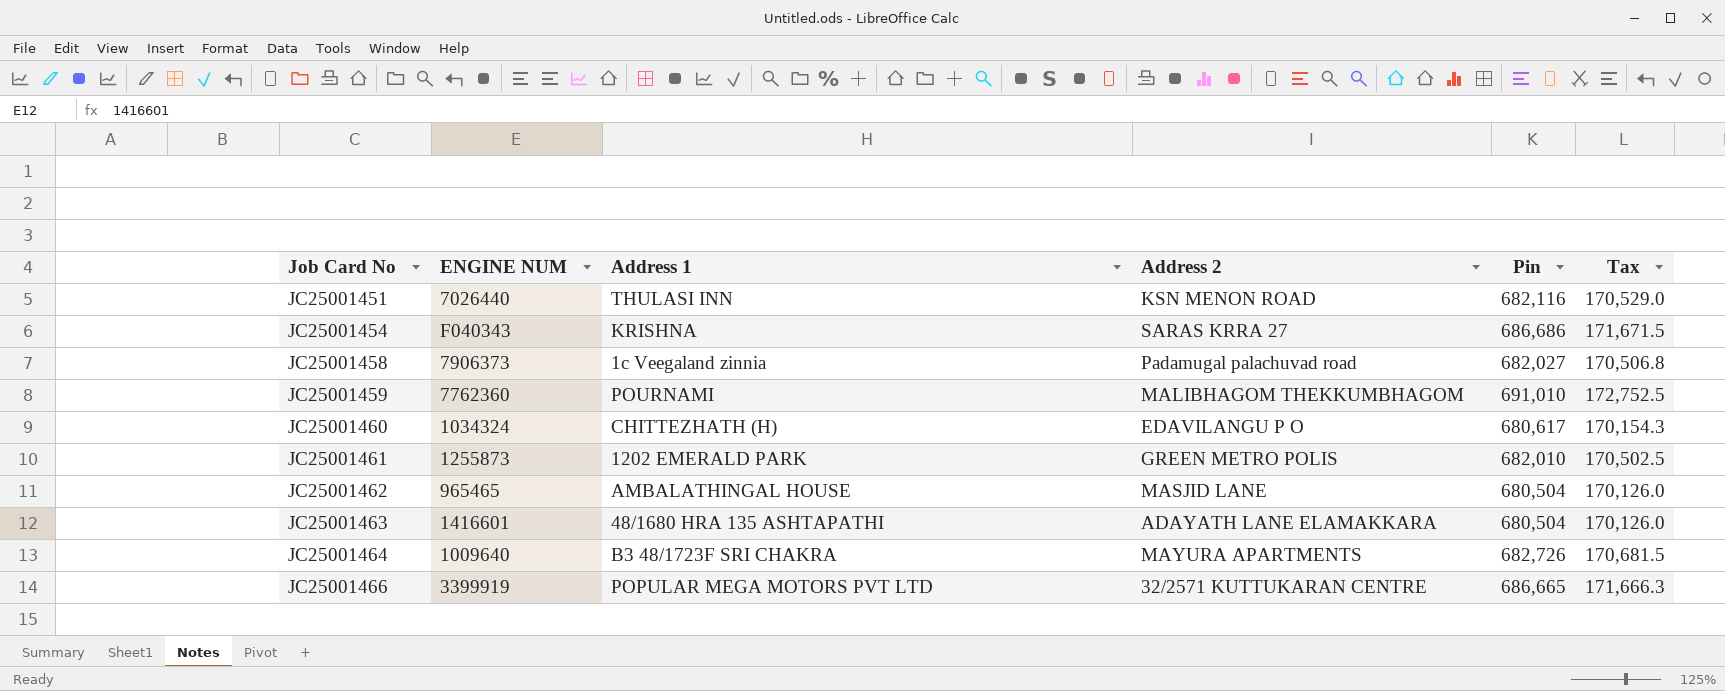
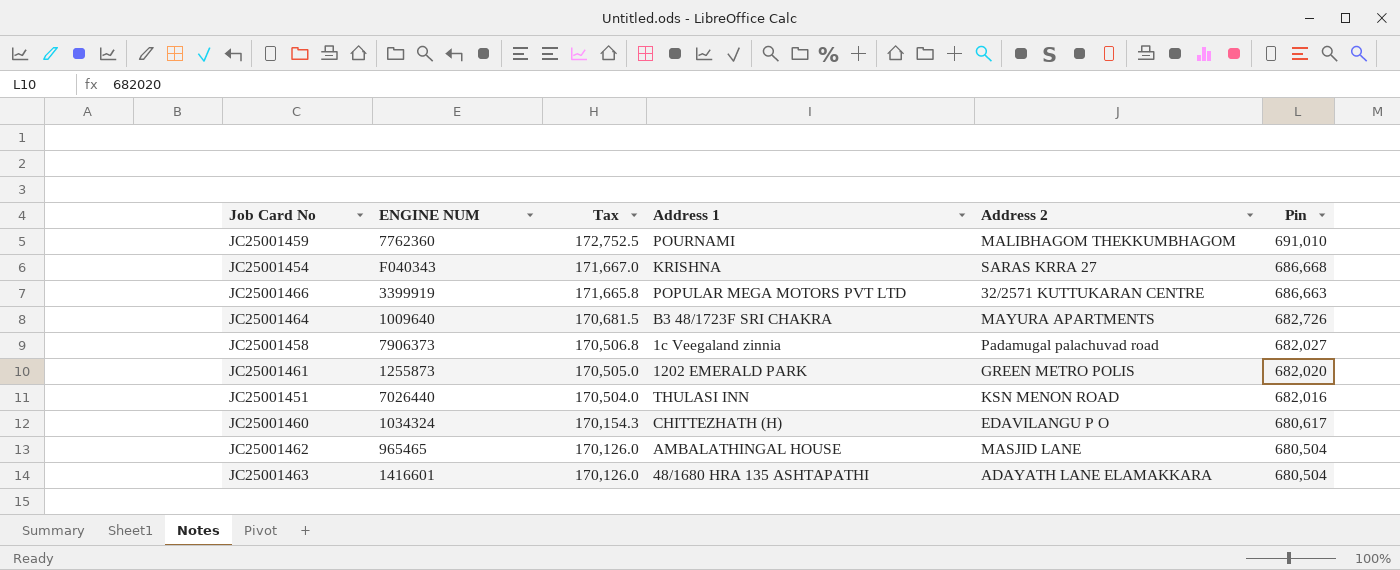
row order: Job Card No ascending -> Tax descending
column Tax | position: 6 -> 3
JC25001454 | Tax: 171,671.5 -> 171,667.0
JC25001454 | Pin: 686,686 -> 686,668
JC25001466 | Tax: 171,666.3 -> 171,665.8
JC25001466 | Pin: 686,665 -> 686,663
JC25001461 | Tax: 170,502.5 -> 170,505.0
JC25001461 | Pin: 682,010 -> 682,020
JC25001451 | Tax: 170,529.0 -> 170,504.0
JC25001451 | Pin: 682,116 -> 682,016

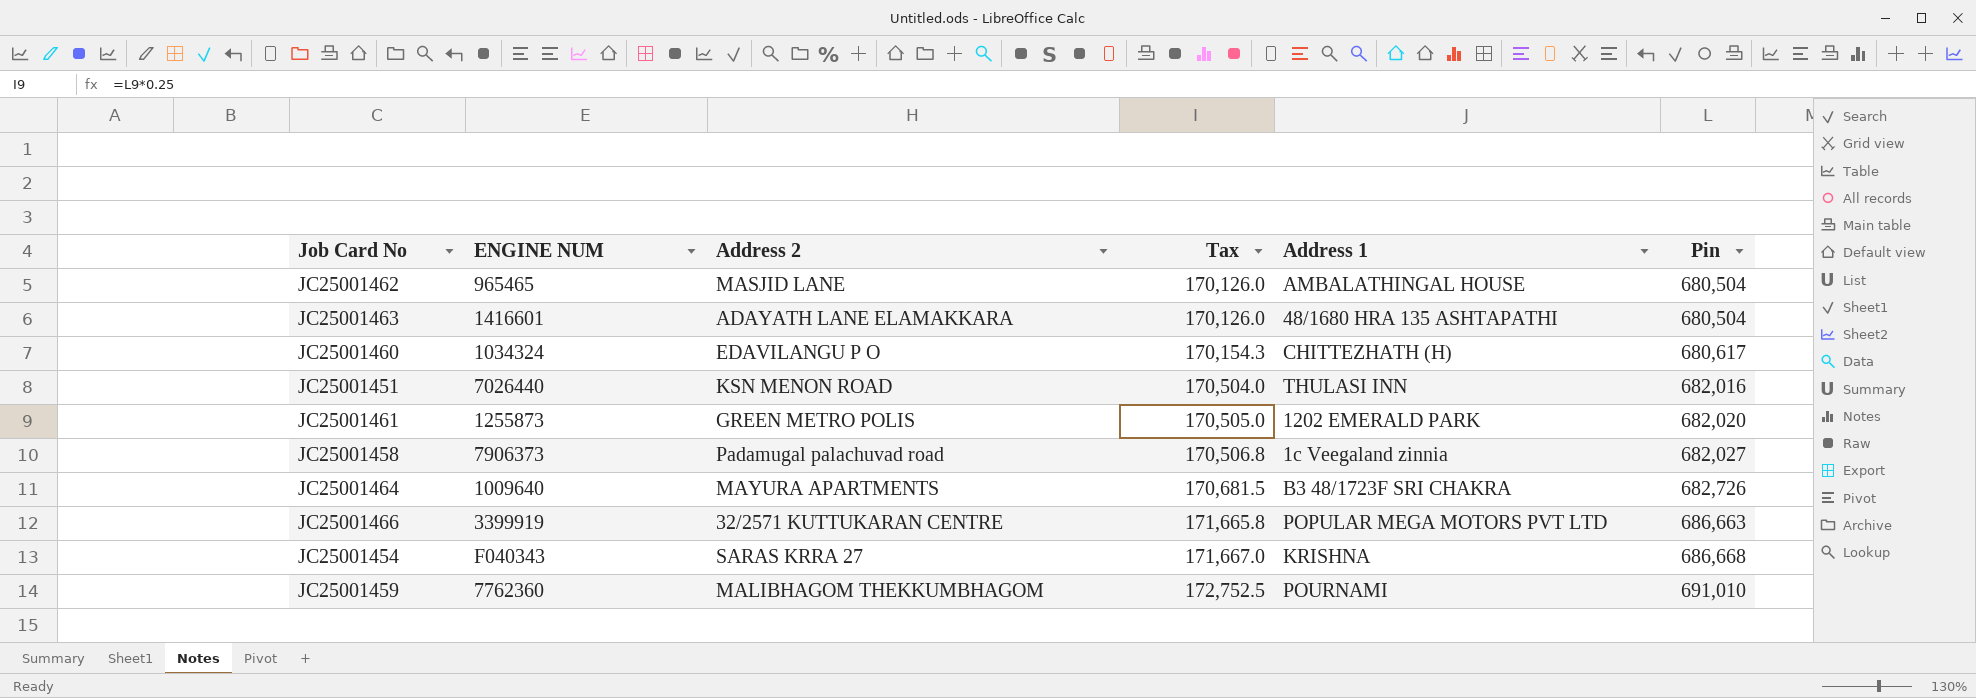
row order: Tax descending -> Tax ascending
column Address 2 | position: 5 -> 3

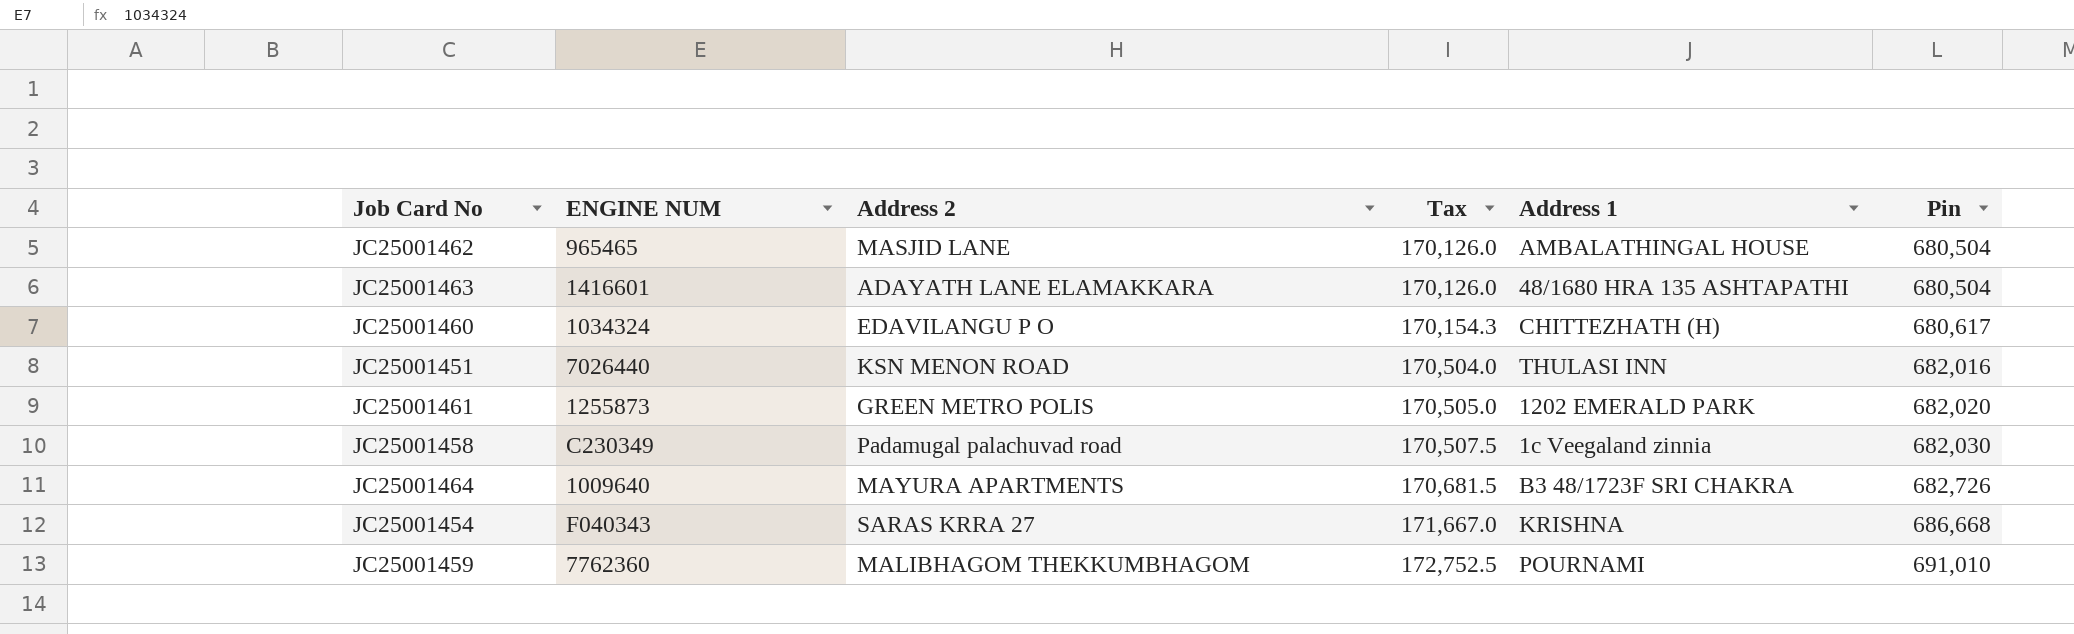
row JC25001466: 3399919 | 32/2571 KUTTUKARAN CENTRE | 171,665.8 | POPULAR MEGA MOTORS PVT LTD | 686,663 -> none
JC25001458 | ENGINE NUM: 7906373 -> C230349
JC25001458 | Tax: 170,506.8 -> 170,507.5
JC25001458 | Pin: 682,027 -> 682,030

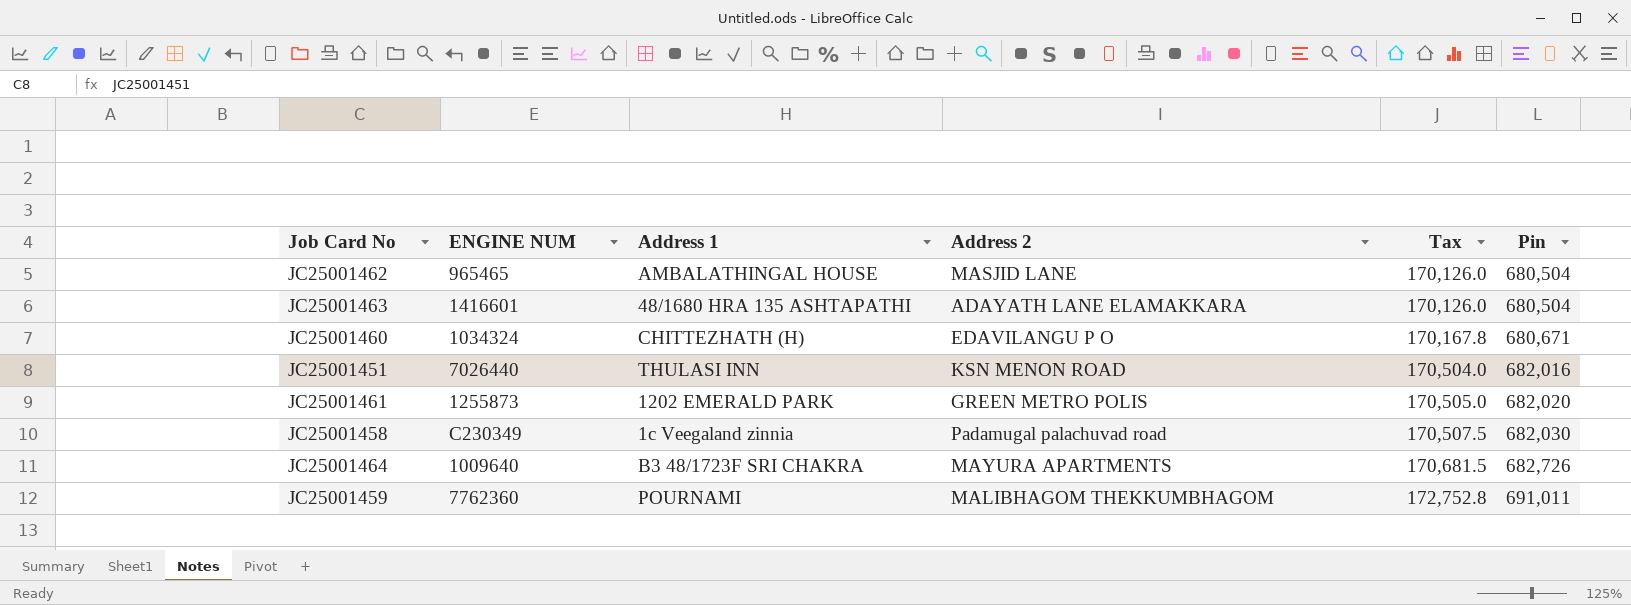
column Address 1 | position: 5 -> 3
row JC25001454: F040343 | SARAS KRRA 27 | 171,667.0 | KRISHNA | 686,668 -> none
JC25001460 | Tax: 170,154.3 -> 170,167.8
JC25001460 | Pin: 680,617 -> 680,671
JC25001459 | Tax: 172,752.5 -> 172,752.8
JC25001459 | Pin: 691,010 -> 691,011

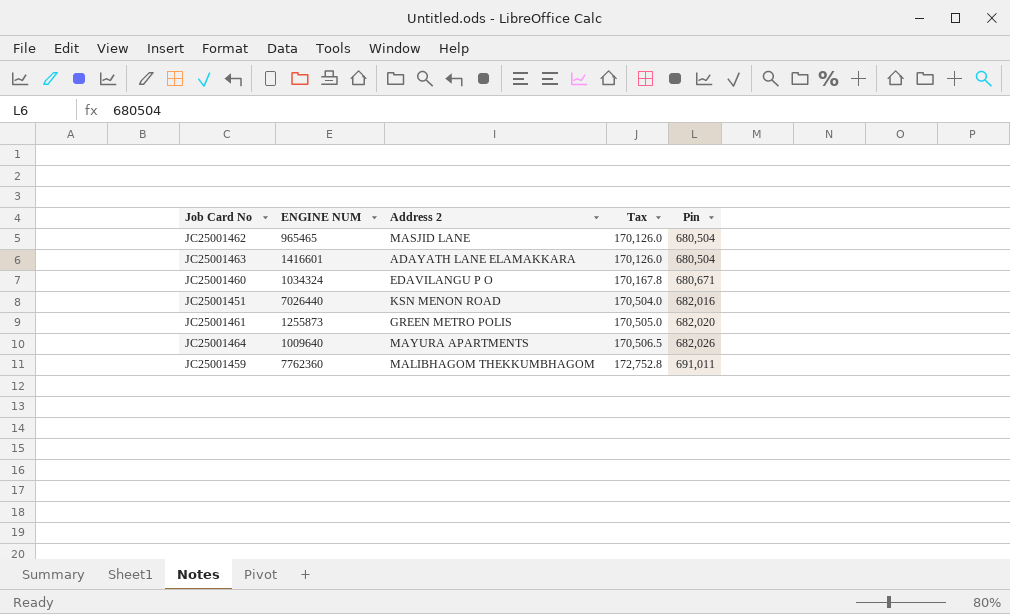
column Address 1 | position: 3 -> none
row JC25001458: C230349 | 1c Veegaland zinnia | Padamugal palachuvad road | 170,507.5 | 682,030 -> none
JC25001464 | Tax: 170,681.5 -> 170,506.5
JC25001464 | Pin: 682,726 -> 682,026

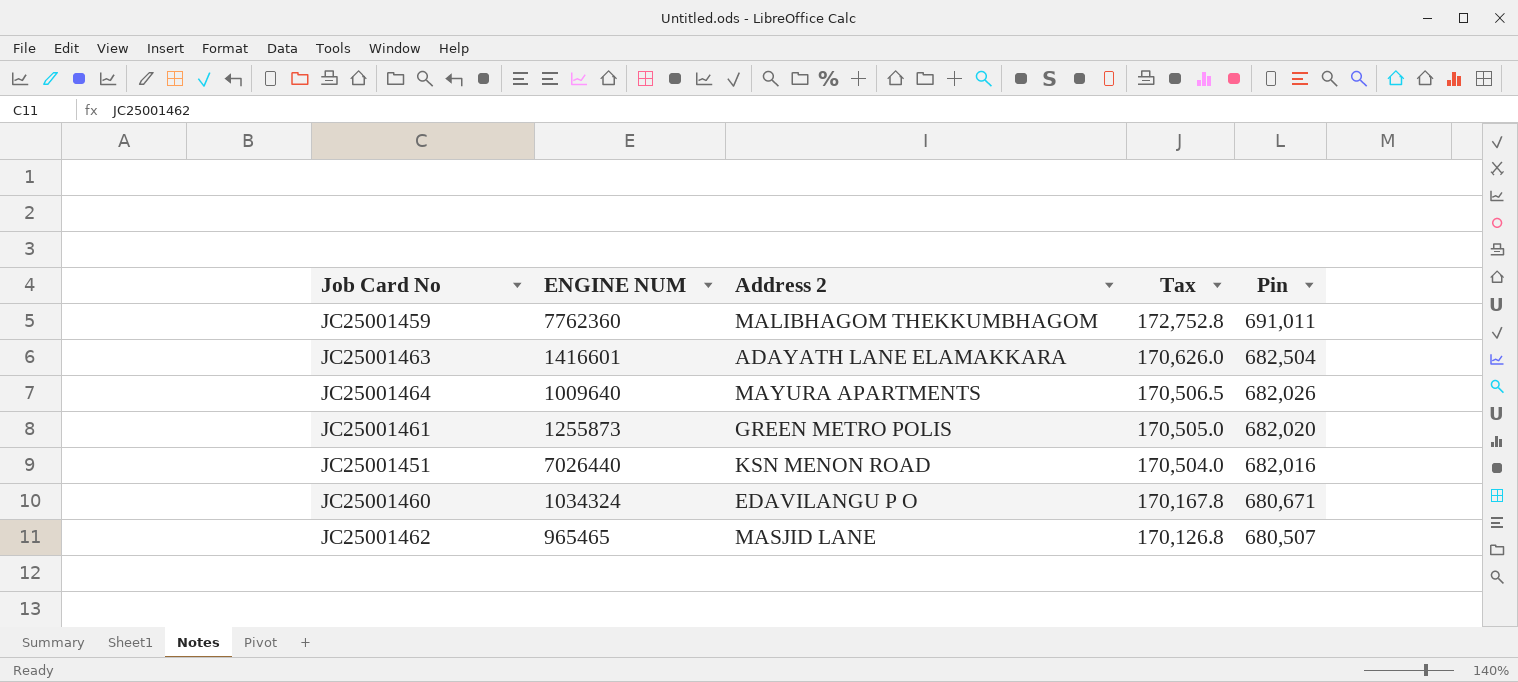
row order: Tax ascending -> Tax descending
JC25001463 | Tax: 170,126.0 -> 170,626.0
JC25001463 | Pin: 680,504 -> 682,504
JC25001462 | Tax: 170,126.0 -> 170,126.8
JC25001462 | Pin: 680,504 -> 680,507

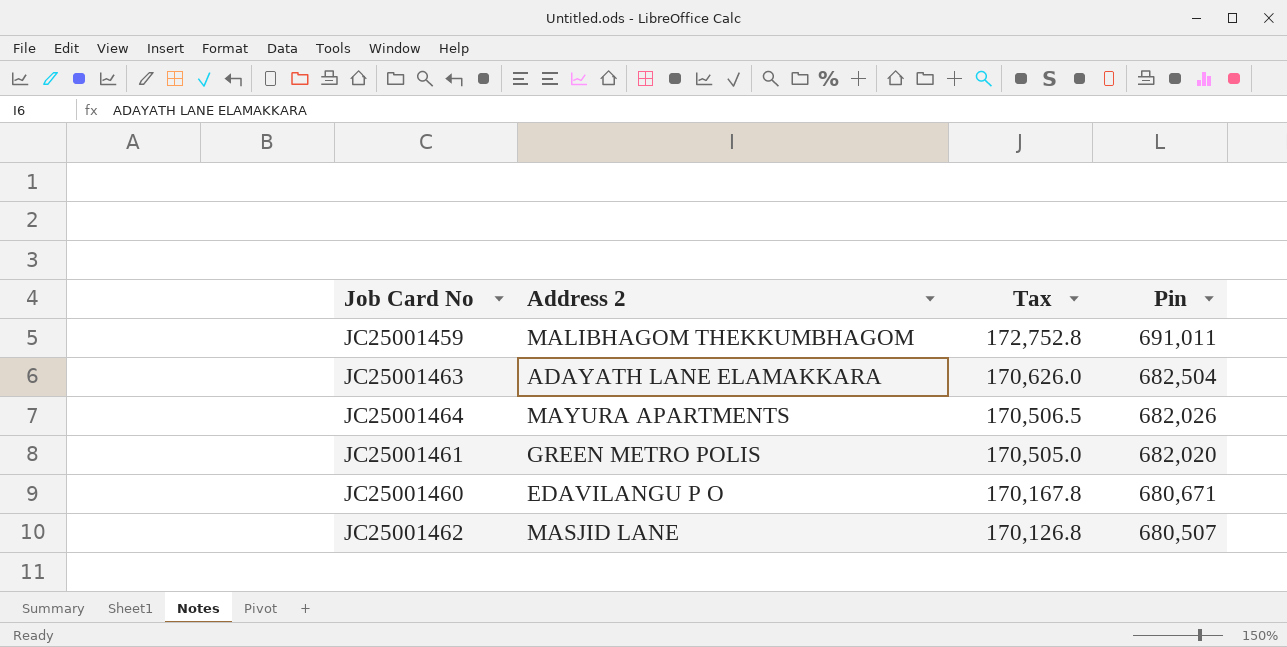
column ENGINE NUM | position: 2 -> none
row JC25001451: 7026440 | KSN MENON ROAD | 170,504.0 | 682,016 -> none

